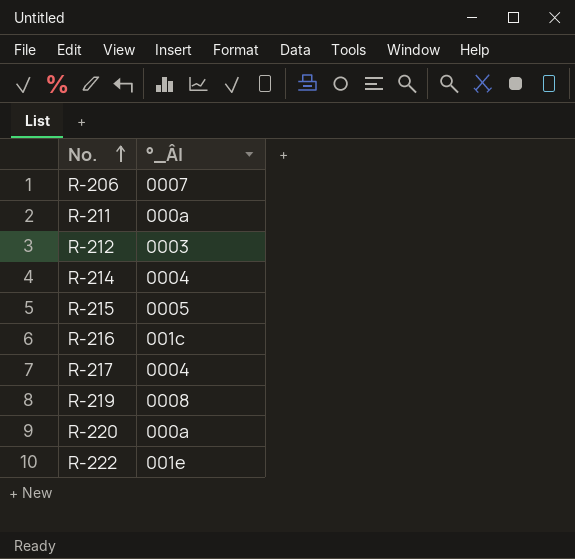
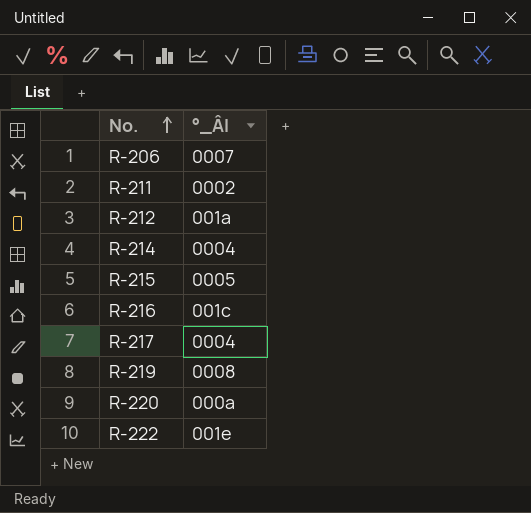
R-211 | °_ÂI: 000a -> 0002
R-212 | °_ÂI: 0003 -> 001a

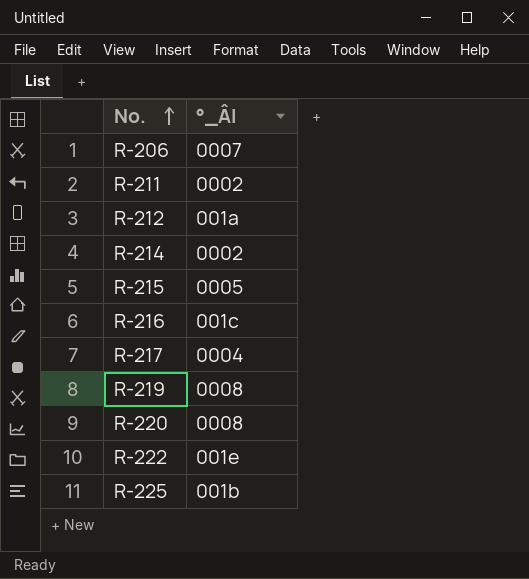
R-214 | °_ÂI: 0004 -> 0002
R-220 | °_ÂI: 000a -> 0008
row R-225: none -> 001b

